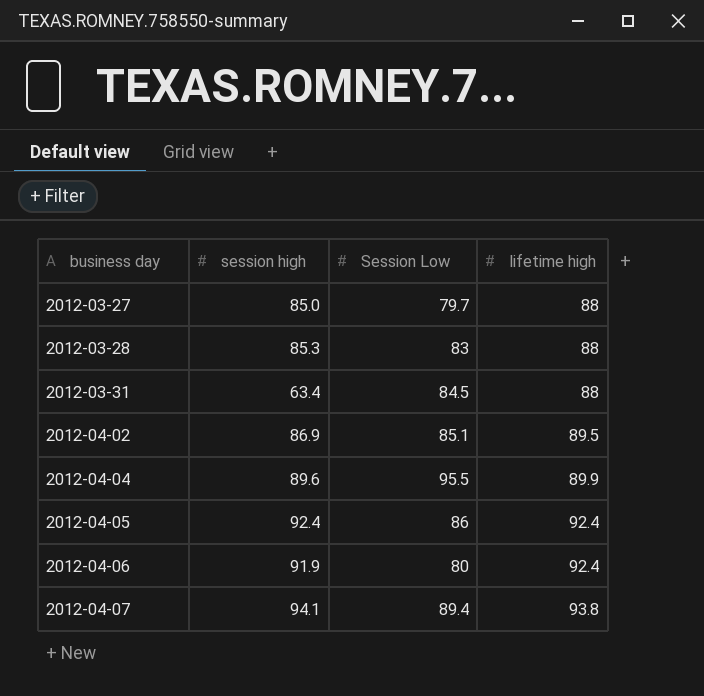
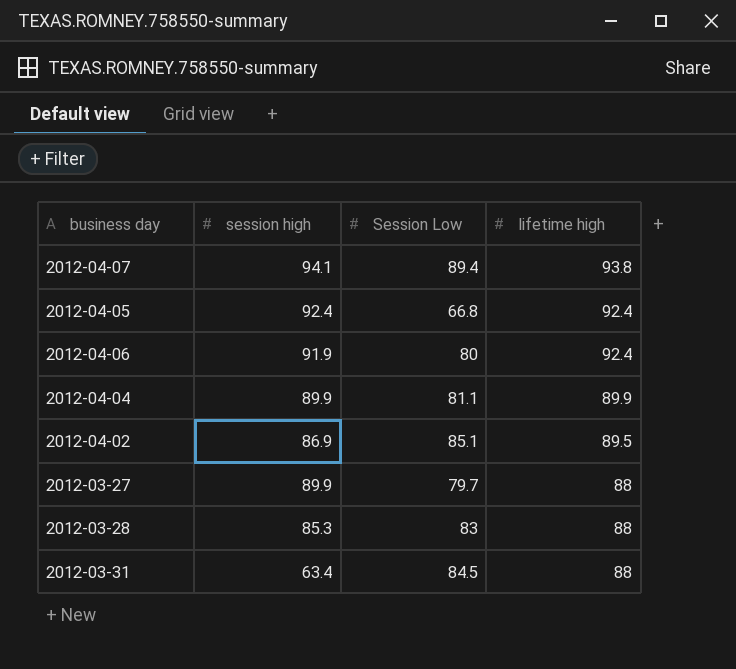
row order: business day ascending -> lifetime high descending
2012-04-05 | Session Low: 86 -> 66.8
2012-04-04 | session high: 89.6 -> 89.9
2012-04-04 | Session Low: 95.5 -> 81.1
2012-03-27 | session high: 85.0 -> 89.9

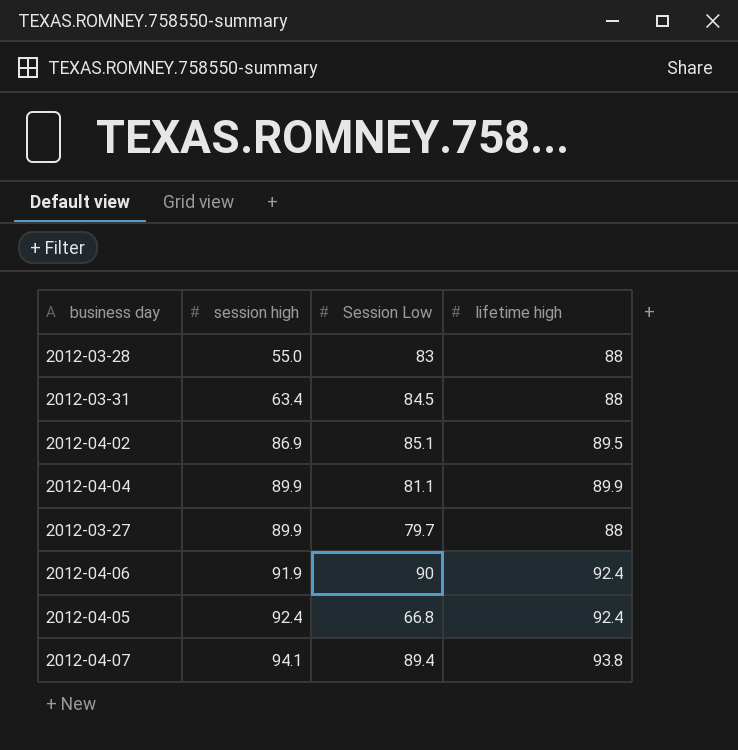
row order: lifetime high descending -> session high ascending
2012-03-28 | session high: 85.3 -> 55.0
2012-04-06 | Session Low: 80 -> 90

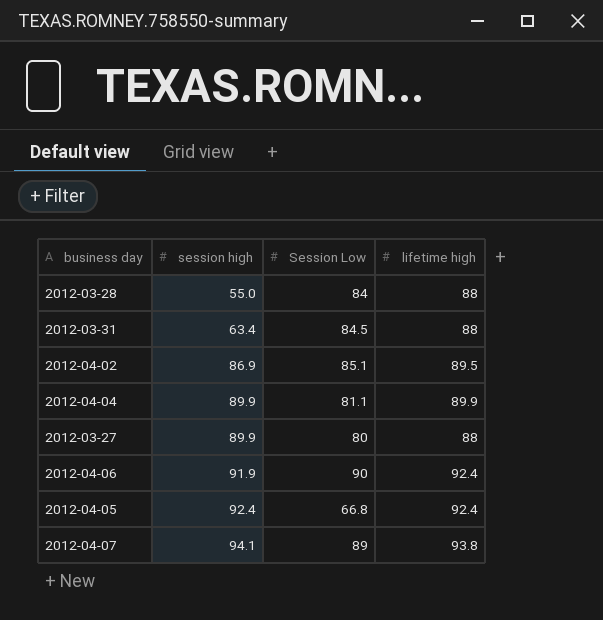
2012-03-28 | Session Low: 83 -> 84
2012-03-27 | Session Low: 79.7 -> 80
2012-04-07 | Session Low: 89.4 -> 89

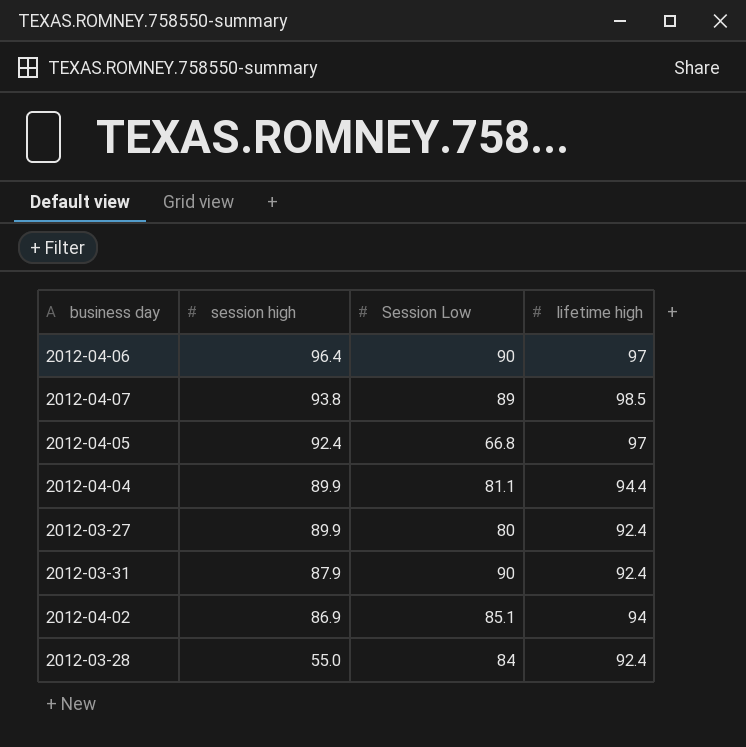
row order: session high ascending -> session high descending
2012-04-06 | session high: 91.9 -> 96.4
2012-04-06 | lifetime high: 92.4 -> 97
2012-04-07 | session high: 94.1 -> 93.8
2012-04-07 | lifetime high: 93.8 -> 98.5
2012-04-05 | lifetime high: 92.4 -> 97
2012-04-04 | lifetime high: 89.9 -> 94.4
2012-03-27 | lifetime high: 88 -> 92.4
2012-03-31 | session high: 63.4 -> 87.9
2012-03-31 | Session Low: 84.5 -> 90
2012-03-31 | lifetime high: 88 -> 92.4
2012-04-02 | lifetime high: 89.5 -> 94
2012-03-28 | lifetime high: 88 -> 92.4

